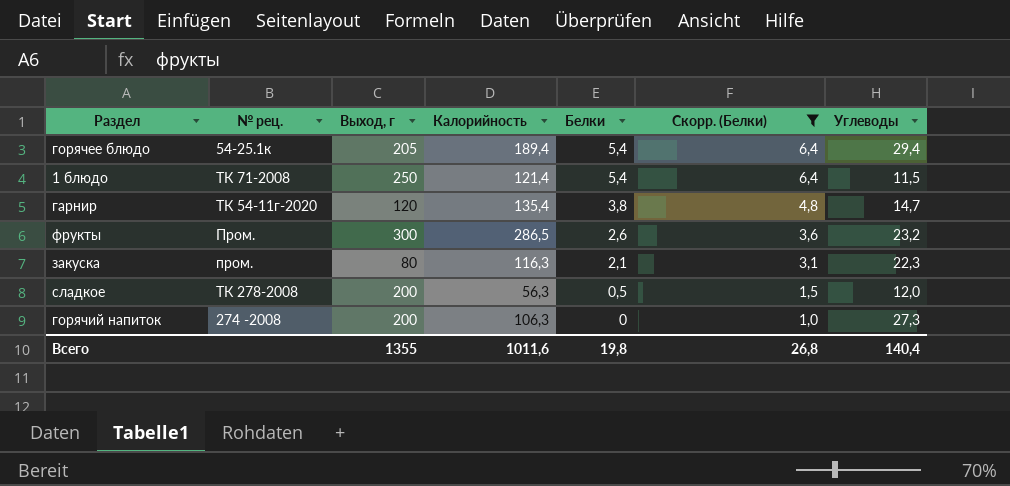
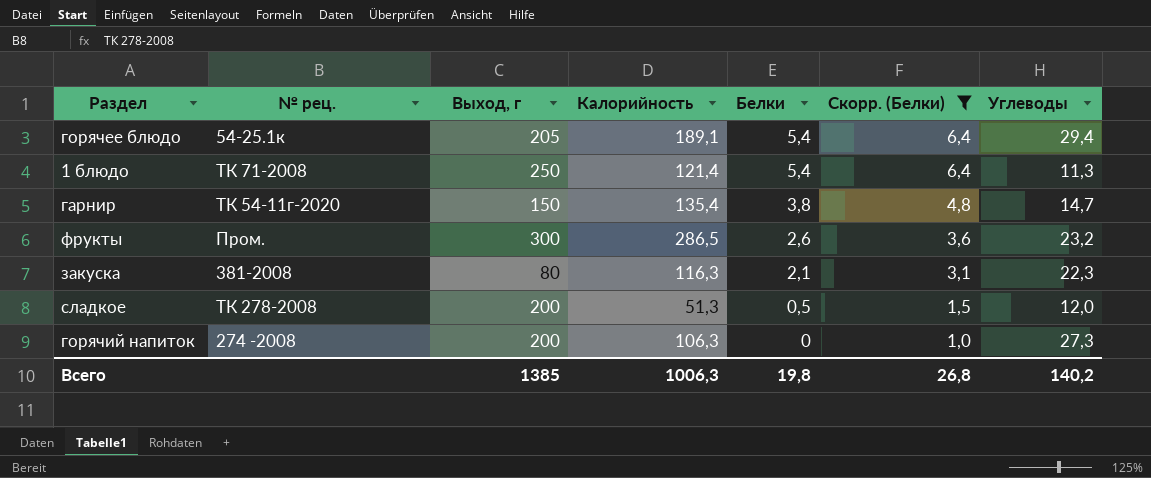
горячее блюдо | Калорийность: 189,4 -> 189,1
1 блюдо | Углеводы: 11,5 -> 11,3
гарнир | Выход, г: 120 -> 150
закуска | № рец.: пром. -> 381-2008
сладкое | Калорийность: 56,3 -> 51,3
Всего | Выход, г: 1355 -> 1385
Всего | Калорийность: 1011,6 -> 1006,3
Всего | Углеводы: 140,4 -> 140,2

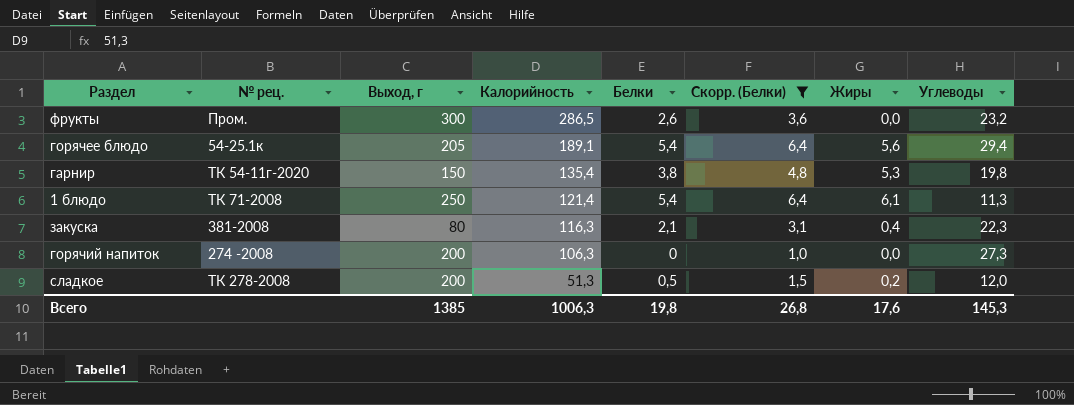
row order: Белки descending -> Калорийность descending
column Жиры | position: none -> 7
гарнир | Углеводы: 14,7 -> 19,8
Всего | Углеводы: 140,2 -> 145,3

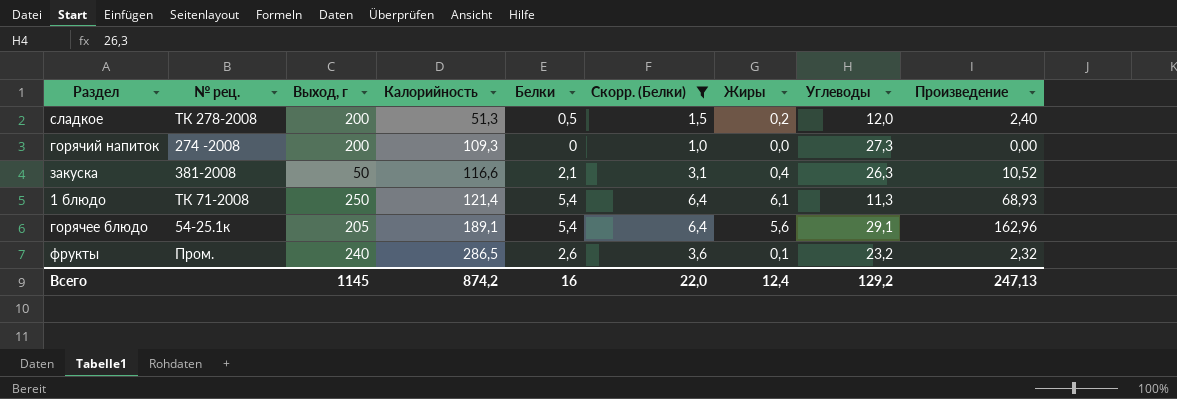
row order: Калорийность descending -> Калорийность ascending
column Произведение | formula: none -> [Жиры] * [Углеводы]
row гарнир: ТК 54-11г-2020 | 150 | 135,4 | 3,8 | 4,8 | 5,3 | 19,8 -> none
горячий напиток | Калорийность: 106,3 -> 109,3
закуска | Выход, г: 80 -> 50
закуска | Калорийность: 116,3 -> 116,6
закуска | Углеводы: 22,3 -> 26,3
горячее блюдо | Углеводы: 29,4 -> 29,1
фрукты | Выход, г: 300 -> 240
фрукты | Жиры: 0,0 -> 0,1
Всего | Выход, г: 1385 -> 1145
Всего | Калорийность: 1006,3 -> 874,2
Всего | Белки: 19,8 -> 16
Всего | Скорр. (Белки): 26,8 -> 22,0
Всего | Жиры: 17,6 -> 12,4
Всего | Углеводы: 145,3 -> 129,2

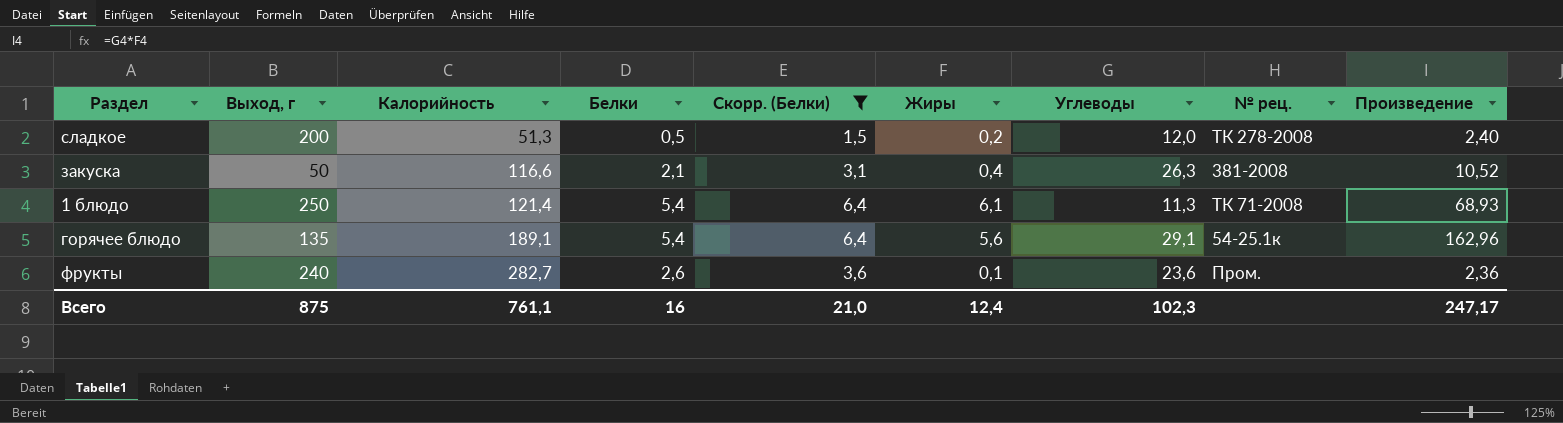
column № рец. | position: 2 -> 8
row горячий напиток: 274 -2008 | 200 | 109,3 | 0 | 1,0 | 0,0 | 27,3 | 0,00 -> none
горячее блюдо | Выход, г: 205 -> 135
фрукты | Калорийность: 286,5 -> 282,7
фрукты | Углеводы: 23,2 -> 23,6
фрукты | Произведение: 2,32 -> 2,36
Всего | Выход, г: 1145 -> 875
Всего | Калорийность: 874,2 -> 761,1
Всего | Скорр. (Белки): 22,0 -> 21,0
Всего | Углеводы: 129,2 -> 102,3
Всего | Произведение: 247,13 -> 247,17

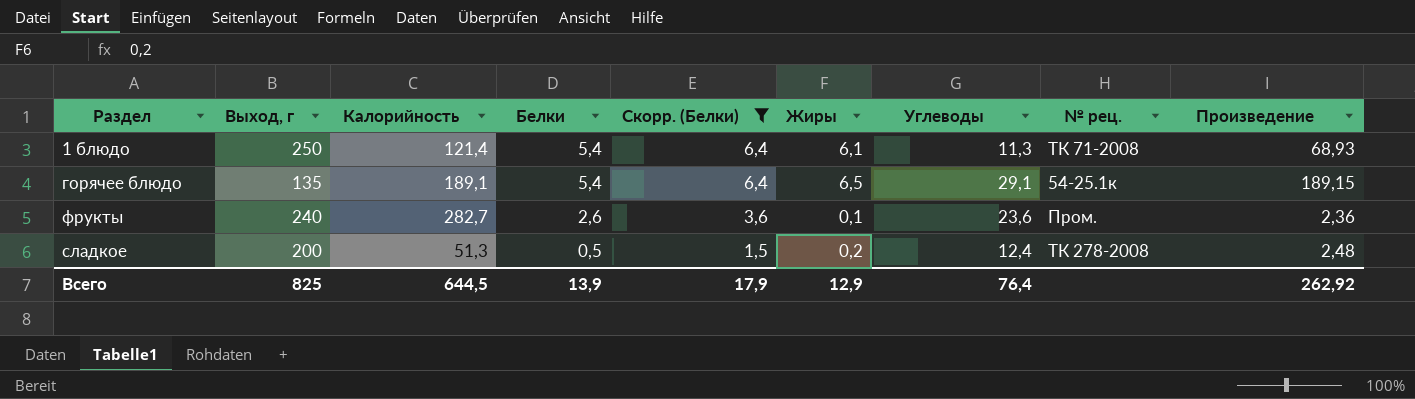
row order: Калорийность ascending -> Белки descending
row закуска: 50 | 116,6 | 2,1 | 3,1 | 0,4 | 26,3 | 381-2008 | 10,52 -> none
горячее блюдо | Жиры: 5,6 -> 6,5
горячее блюдо | Произведение: 162,96 -> 189,15
сладкое | Углеводы: 12,0 -> 12,4
сладкое | Произведение: 2,40 -> 2,48
Всего | Выход, г: 875 -> 825
Всего | Калорийность: 761,1 -> 644,5
Всего | Белки: 16 -> 13,9
Всего | Скорр. (Белки): 21,0 -> 17,9
Всего | Жиры: 12,4 -> 12,9
Всего | Углеводы: 102,3 -> 76,4
Всего | Произведение: 247,17 -> 262,92

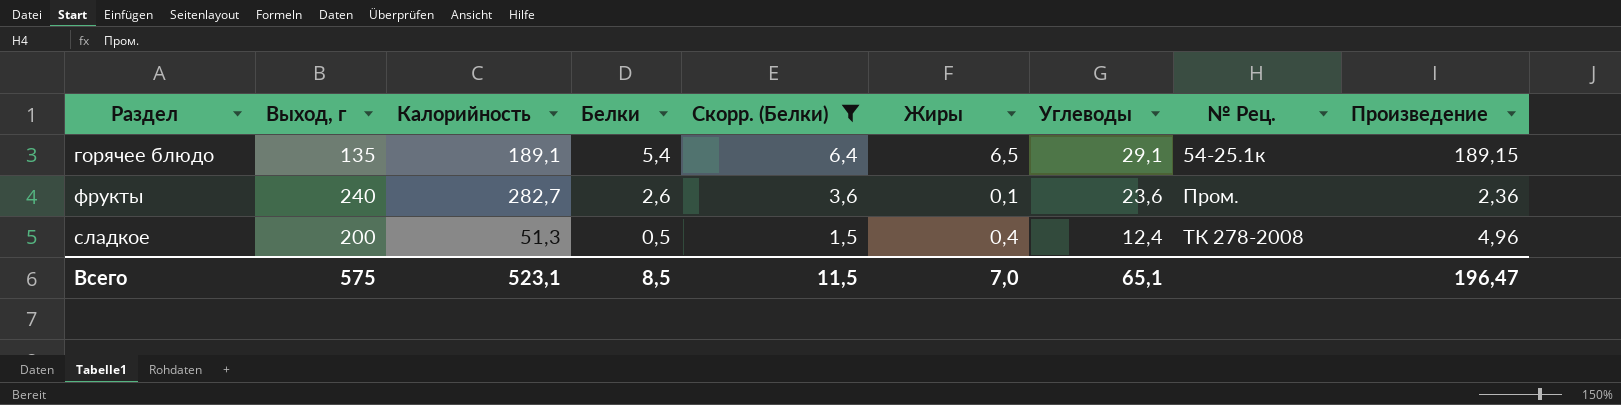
column name: № рец. -> № Рец.
row 1 блюдо: 250 | 121,4 | 5,4 | 6,4 | 6,1 | 11,3 | ТК 71-2008 | 68,93 -> none
сладкое | Жиры: 0,2 -> 0,4
сладкое | Произведение: 2,48 -> 4,96
Всего | Выход, г: 825 -> 575
Всего | Калорийность: 644,5 -> 523,1
Всего | Белки: 13,9 -> 8,5
Всего | Скорр. (Белки): 17,9 -> 11,5
Всего | Жиры: 12,9 -> 7,0
Всего | Углеводы: 76,4 -> 65,1
Всего | Произведение: 262,92 -> 196,47

